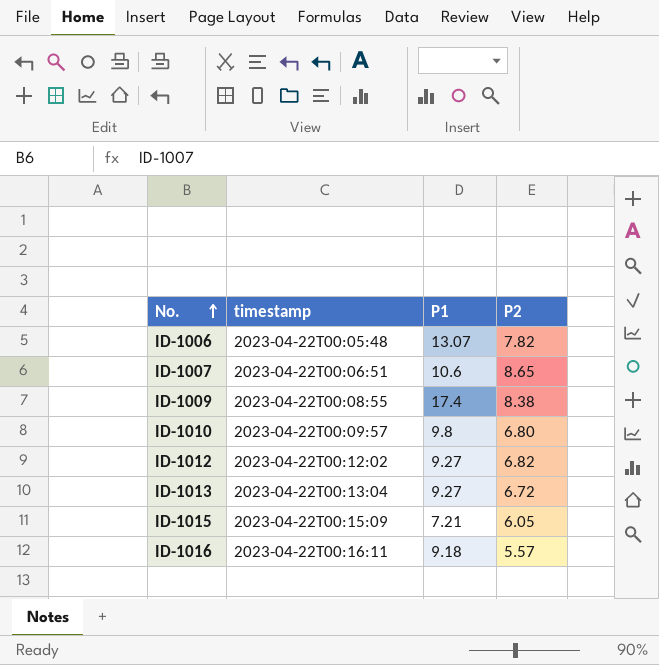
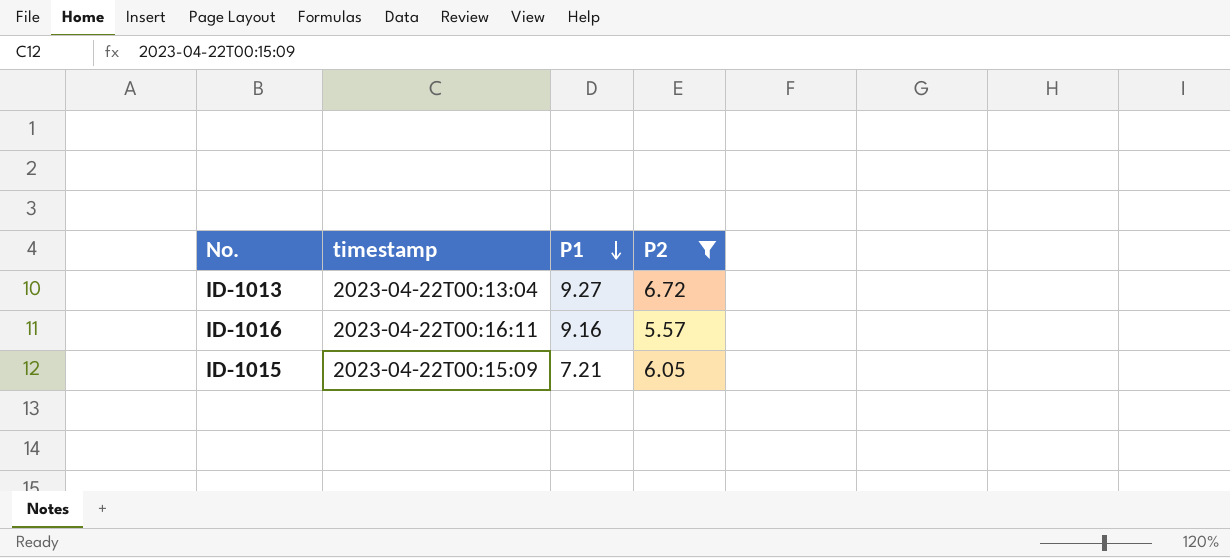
filter: none -> P2 <= 6.72
row order: No. ascending -> P1 descending
ID-1016 | P1: 9.18 -> 9.16

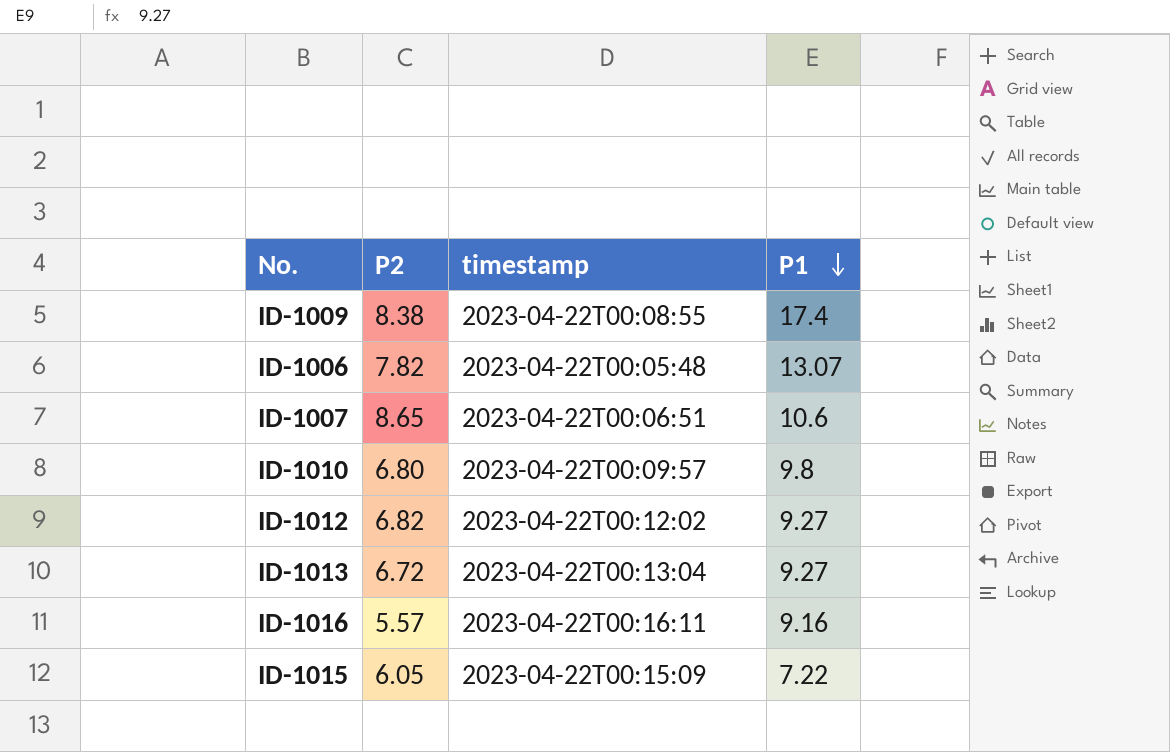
filter: P2 <= 6.72 -> none
column P2 | position: 4 -> 2
ID-1015 | P1: 7.21 -> 7.22

